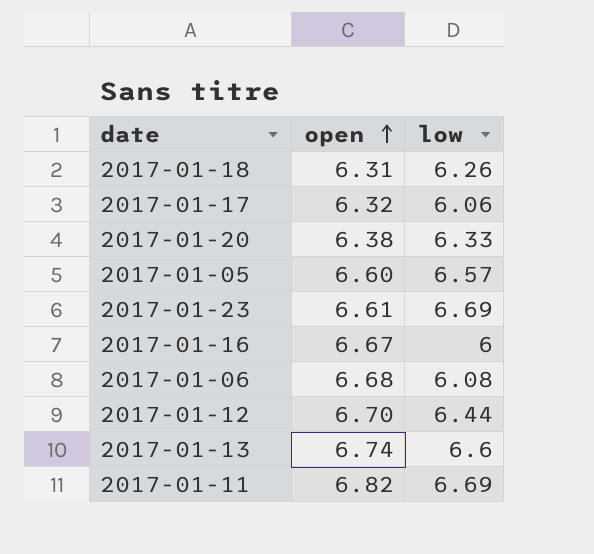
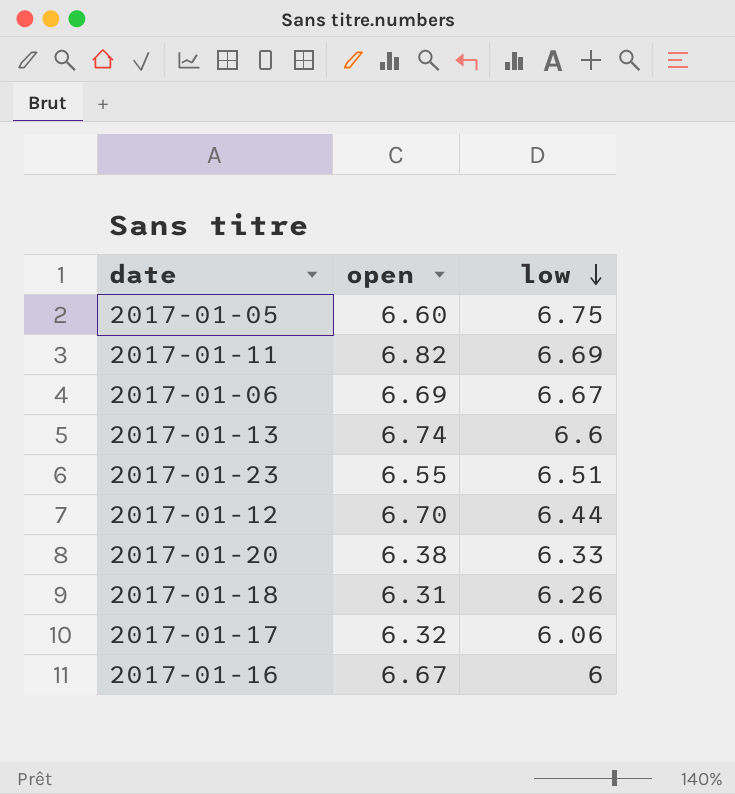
row order: open ascending -> low descending
2017-01-05 | low: 6.57 -> 6.75
2017-01-06 | open: 6.68 -> 6.69
2017-01-06 | low: 6.08 -> 6.67
2017-01-23 | open: 6.61 -> 6.55
2017-01-23 | low: 6.69 -> 6.51

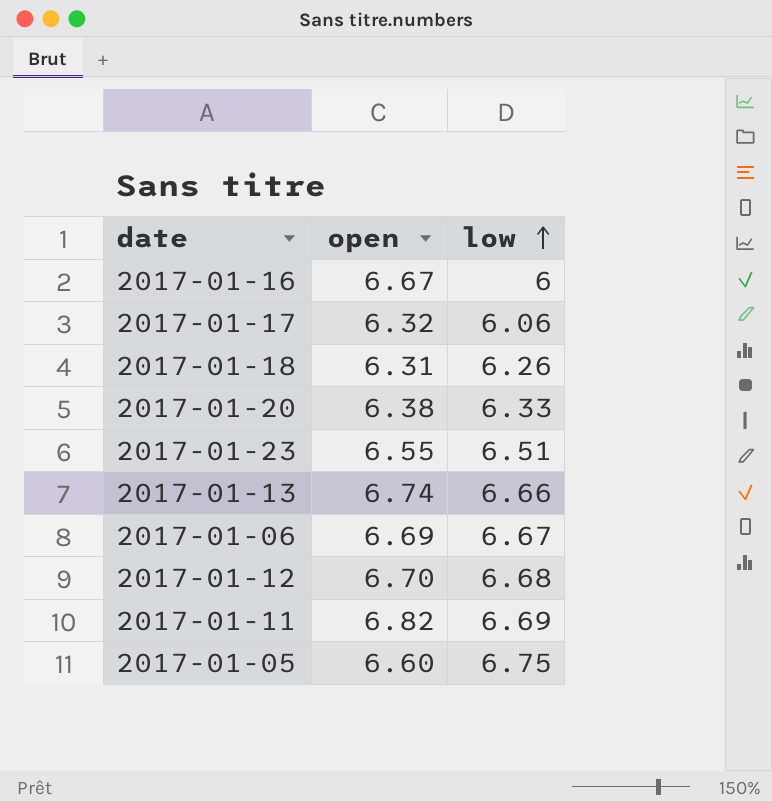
row order: low descending -> low ascending
2017-01-13 | low: 6.6 -> 6.66
2017-01-12 | low: 6.44 -> 6.68

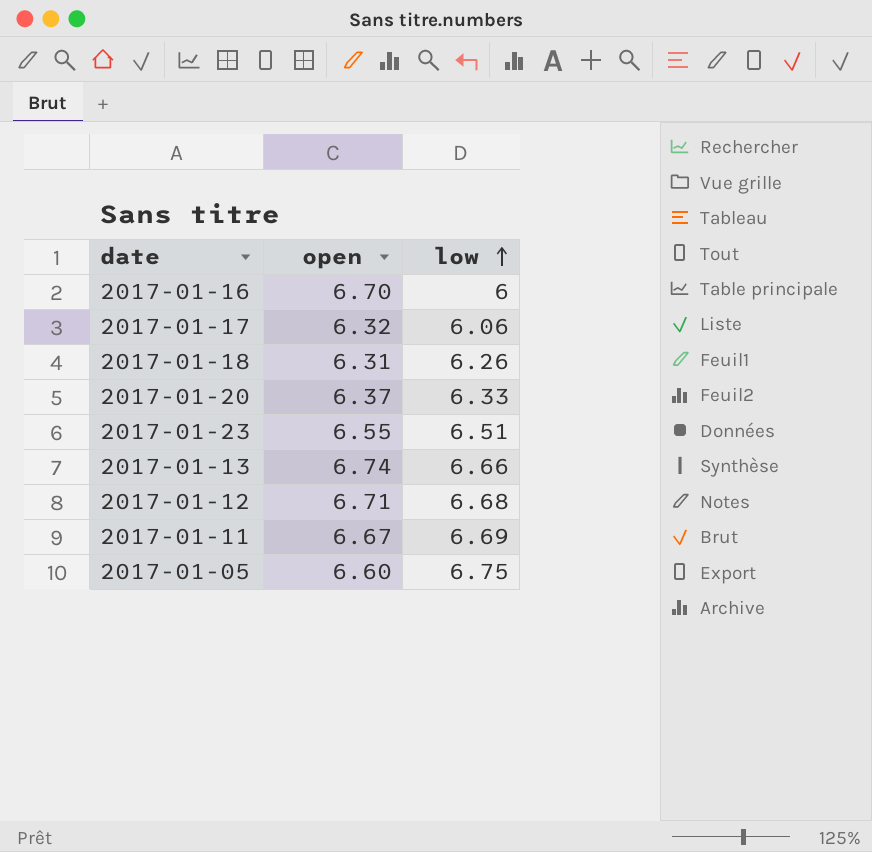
row 2017-01-06: 6.69 | 6.67 -> none
2017-01-16 | open: 6.67 -> 6.70
2017-01-20 | open: 6.38 -> 6.37
2017-01-12 | open: 6.70 -> 6.71
2017-01-11 | open: 6.82 -> 6.67

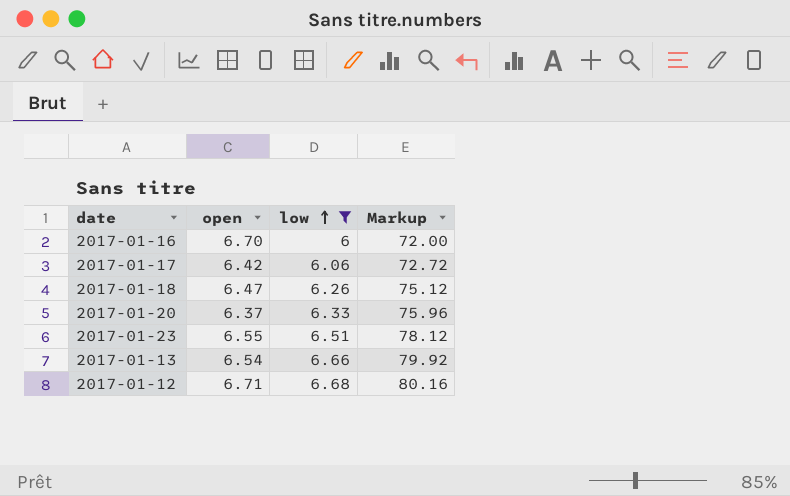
filter: none -> low <= 6.68
column Markup | formula: none -> [low] * 12
2017-01-17 | open: 6.32 -> 6.42
2017-01-18 | open: 6.31 -> 6.47
2017-01-13 | open: 6.74 -> 6.54

